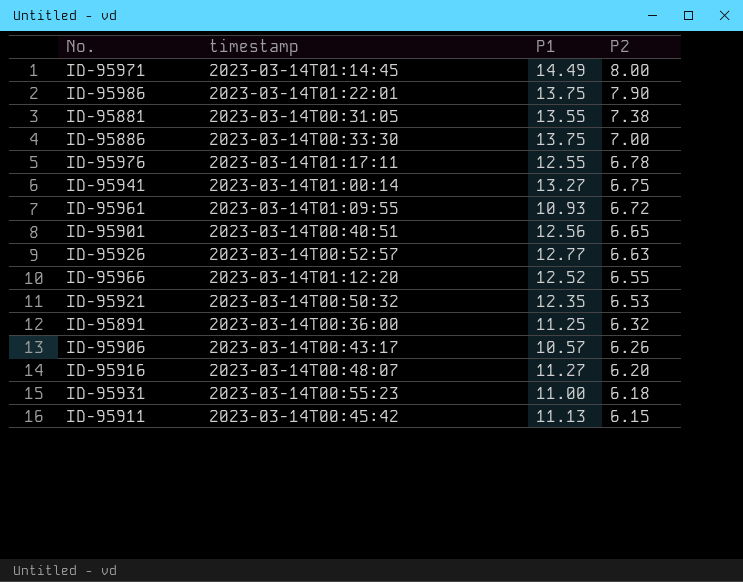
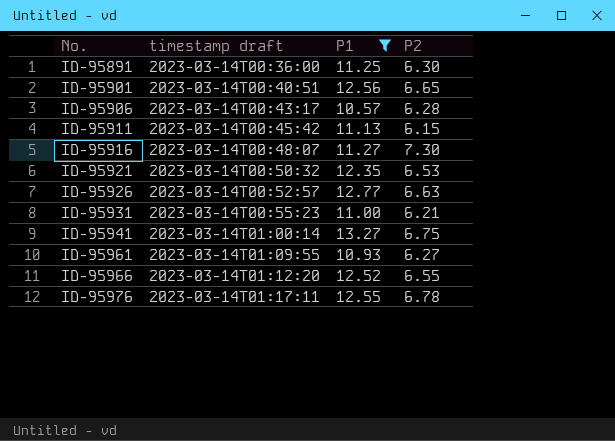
filter: none -> P1 <= 13.27
row order: P2 descending -> No. ascending
column name: timestamp -> timestamp draft
ID-95891 | P2: 6.32 -> 6.30
ID-95906 | P2: 6.26 -> 6.28
ID-95916 | P2: 6.20 -> 7.30
ID-95931 | P2: 6.18 -> 6.21
ID-95961 | P2: 6.72 -> 6.27

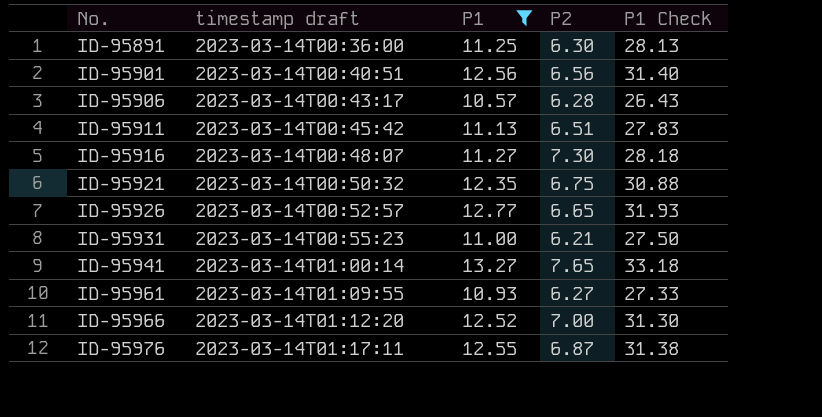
column P1 Check | formula: none -> [P1] * 2.5
ID-95901 | P2: 6.65 -> 6.56
ID-95911 | P2: 6.15 -> 6.51
ID-95921 | P2: 6.53 -> 6.75
ID-95926 | P2: 6.63 -> 6.65
ID-95941 | P2: 6.75 -> 7.65
ID-95966 | P2: 6.55 -> 7.00
ID-95976 | P2: 6.78 -> 6.87

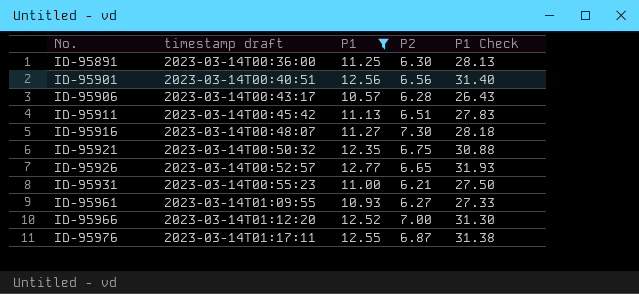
row ID-95941: 2023-03-14T01:00:14 | 13.27 | 7.65 | 33.18 -> none

